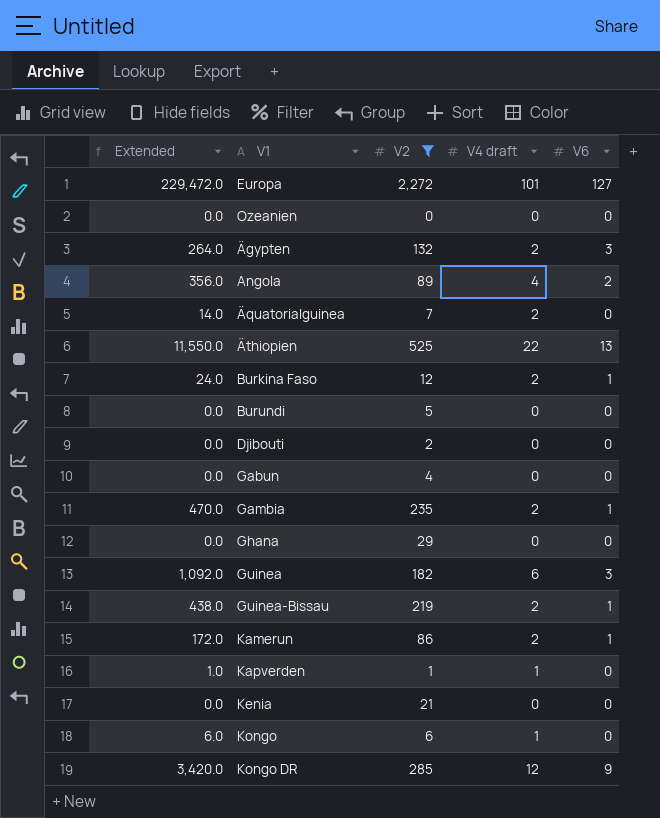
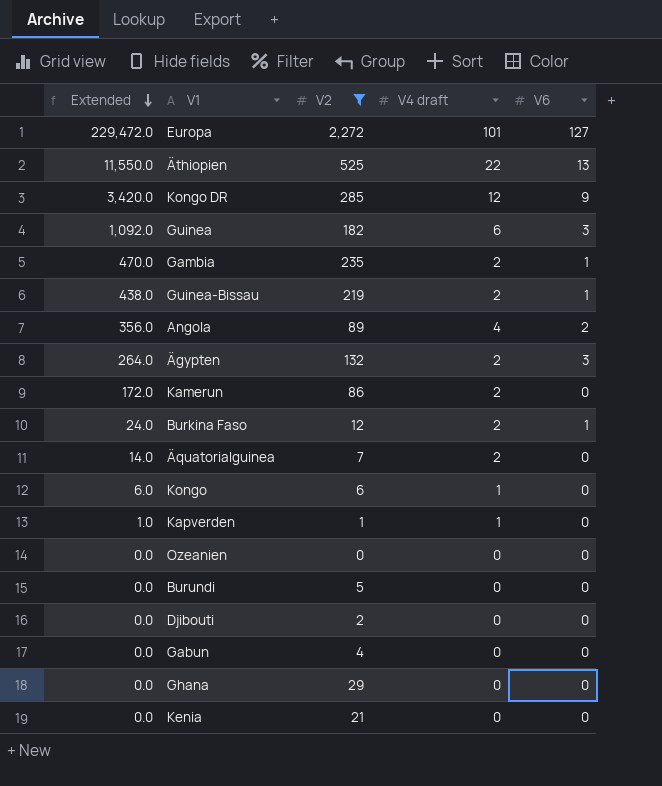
row order: none -> Extended descending
Kamerun | V6: 1 -> 0

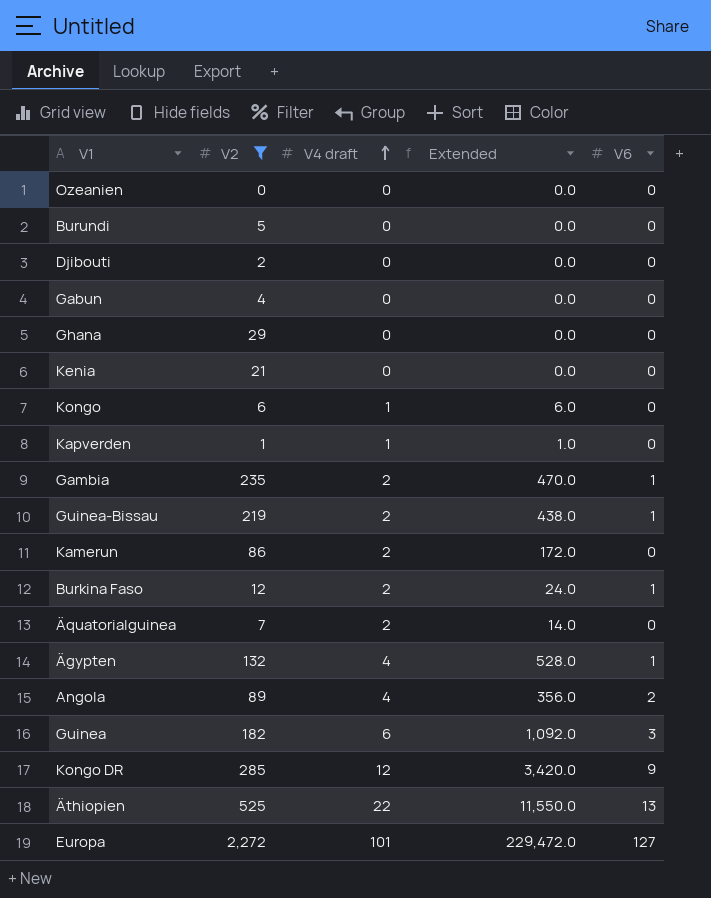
row order: Extended descending -> V4 draft ascending
column Extended | position: 1 -> 4
Ägypten | V4 draft: 2 -> 4
Ägypten | Extended: 264.0 -> 528.0
Ägypten | V6: 3 -> 1

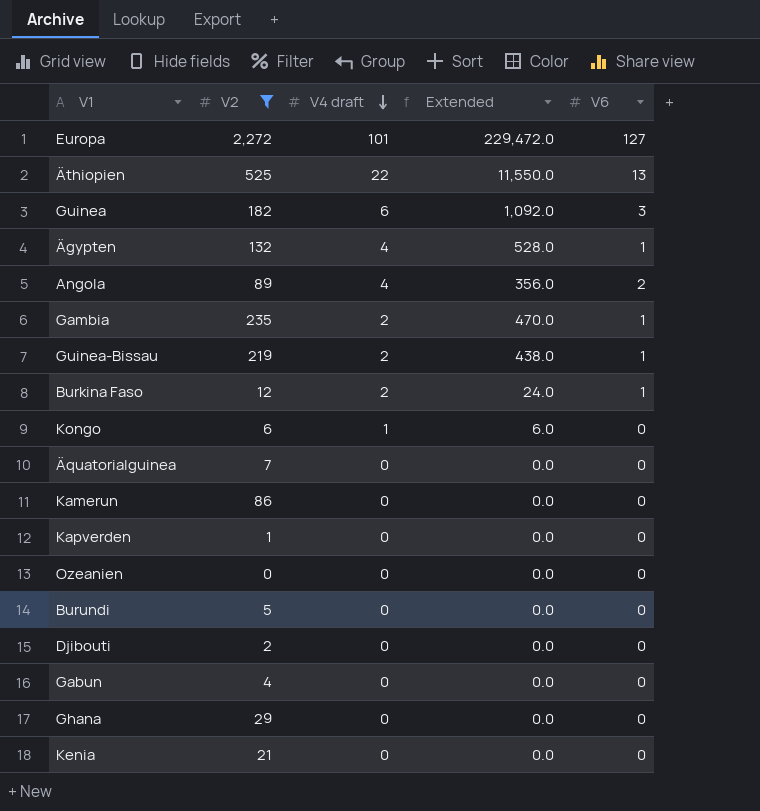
row order: V4 draft ascending -> V4 draft descending
row Kongo DR: 285 | 12 | 3,420.0 | 9 -> none
Äquatorialguinea | V4 draft: 2 -> 0
Äquatorialguinea | Extended: 14.0 -> 0.0
Kamerun | V4 draft: 2 -> 0
Kamerun | Extended: 172.0 -> 0.0
Kapverden | V4 draft: 1 -> 0
Kapverden | Extended: 1.0 -> 0.0

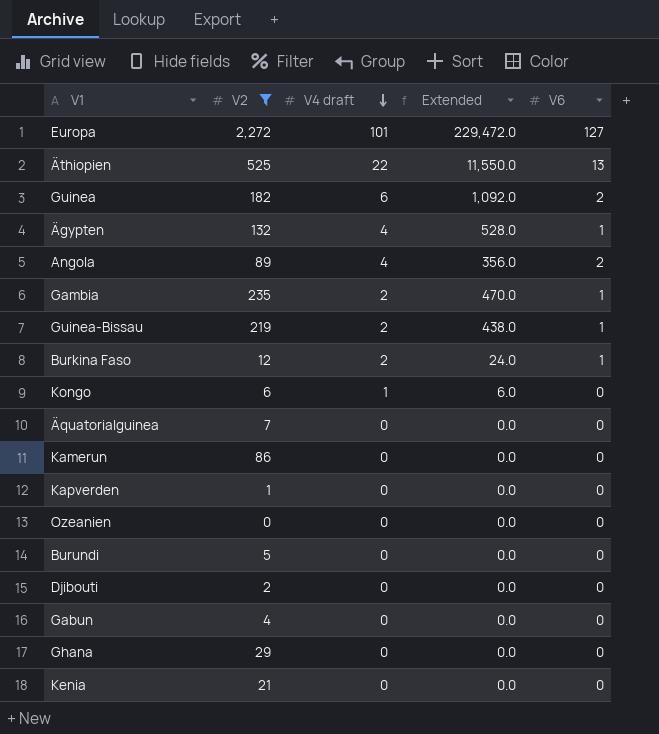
Guinea | V6: 3 -> 2

